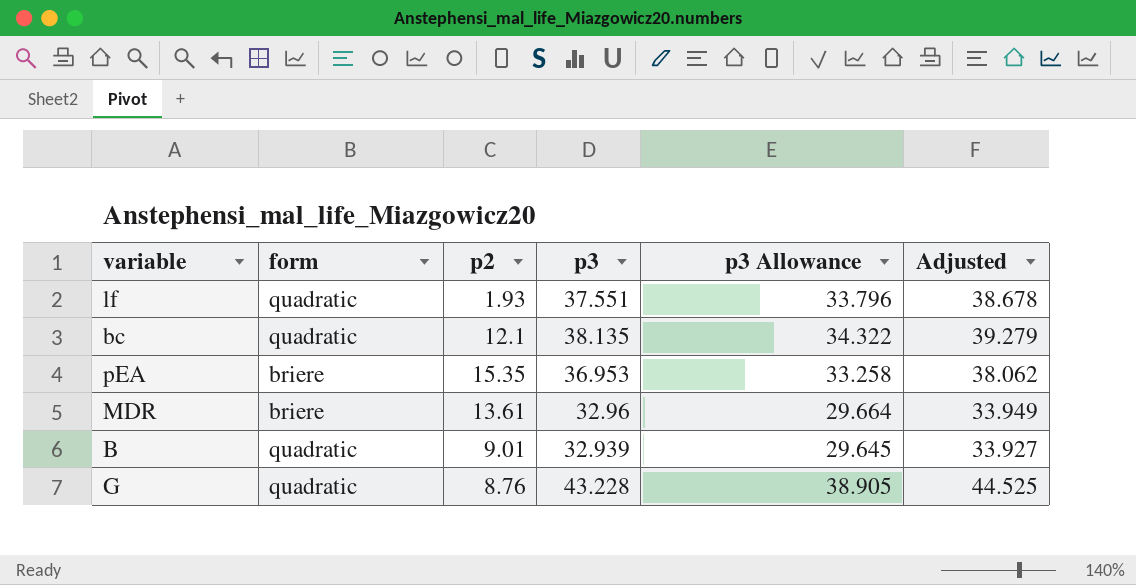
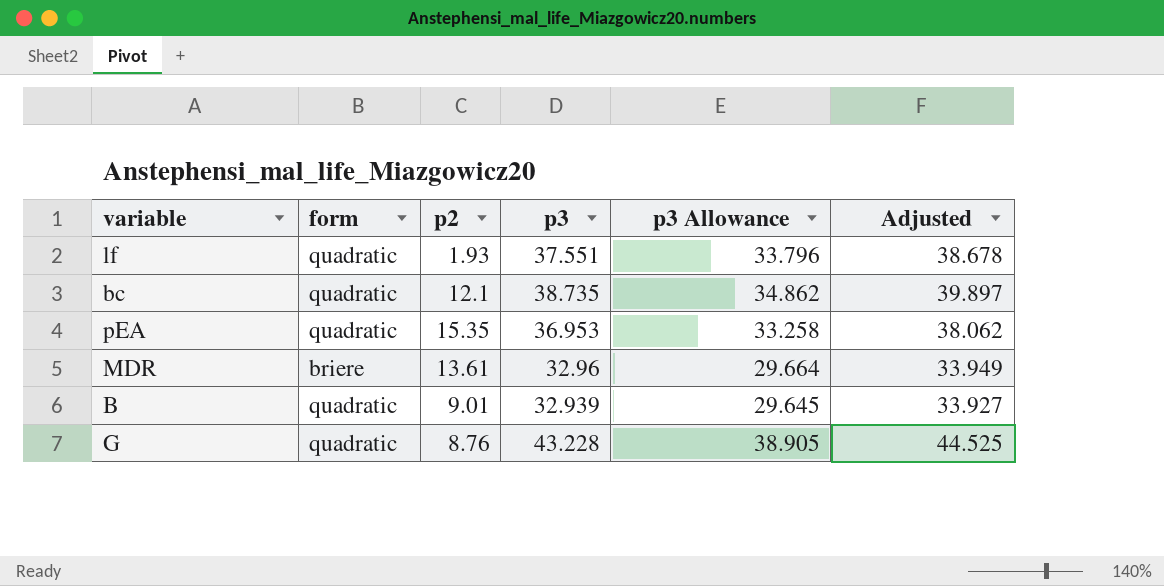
bc | p3: 38.135 -> 38.735
bc | p3 Allowance: 34.322 -> 34.862
bc | Adjusted: 39.279 -> 39.897
pEA | form: briere -> quadratic

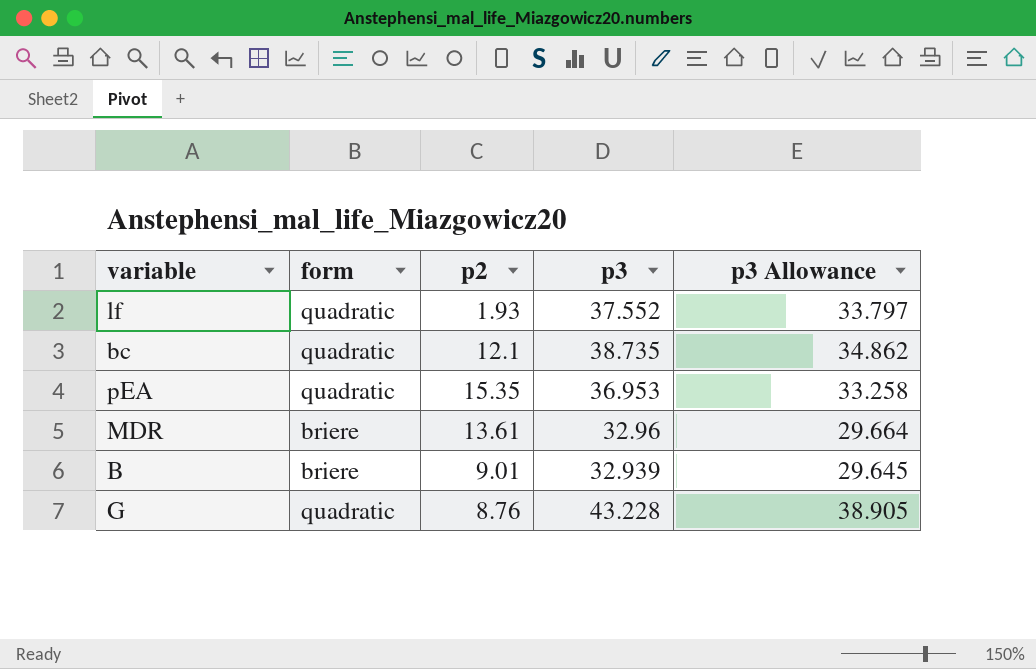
column Adjusted | formula: [p3] * 1.03 -> none
lf | p3: 37.551 -> 37.552
lf | p3 Allowance: 33.796 -> 33.797
B | form: quadratic -> briere

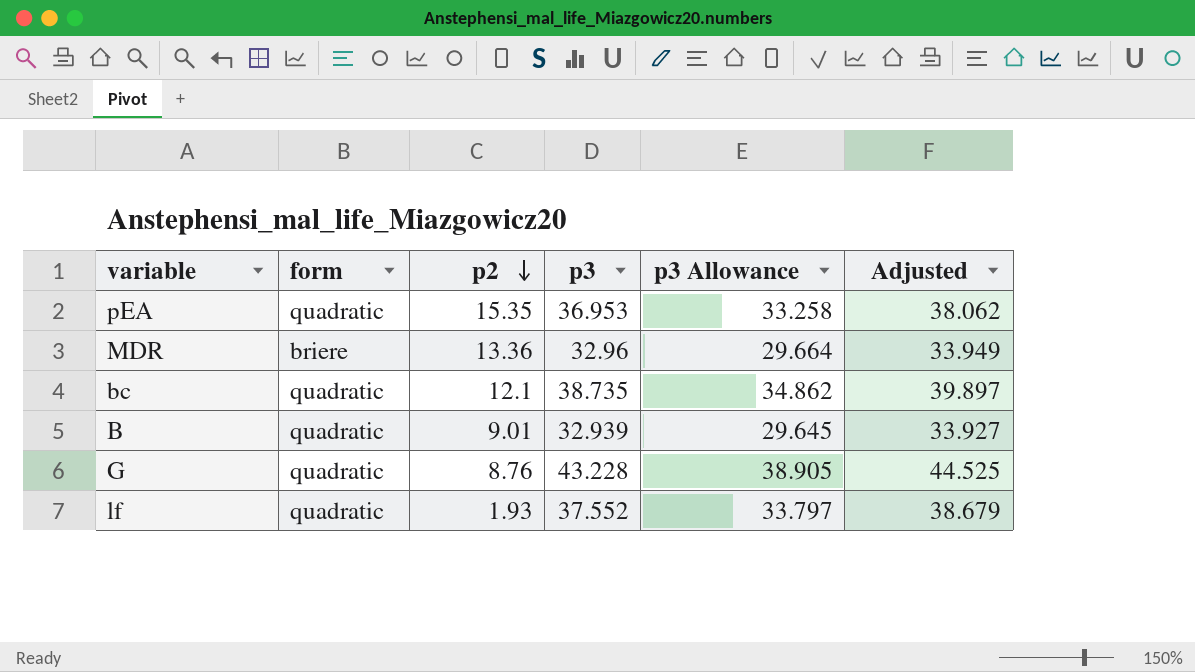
row order: none -> p2 descending
column Adjusted | formula: none -> [p3] * 1.03
MDR | p2: 13.61 -> 13.36
B | form: briere -> quadratic

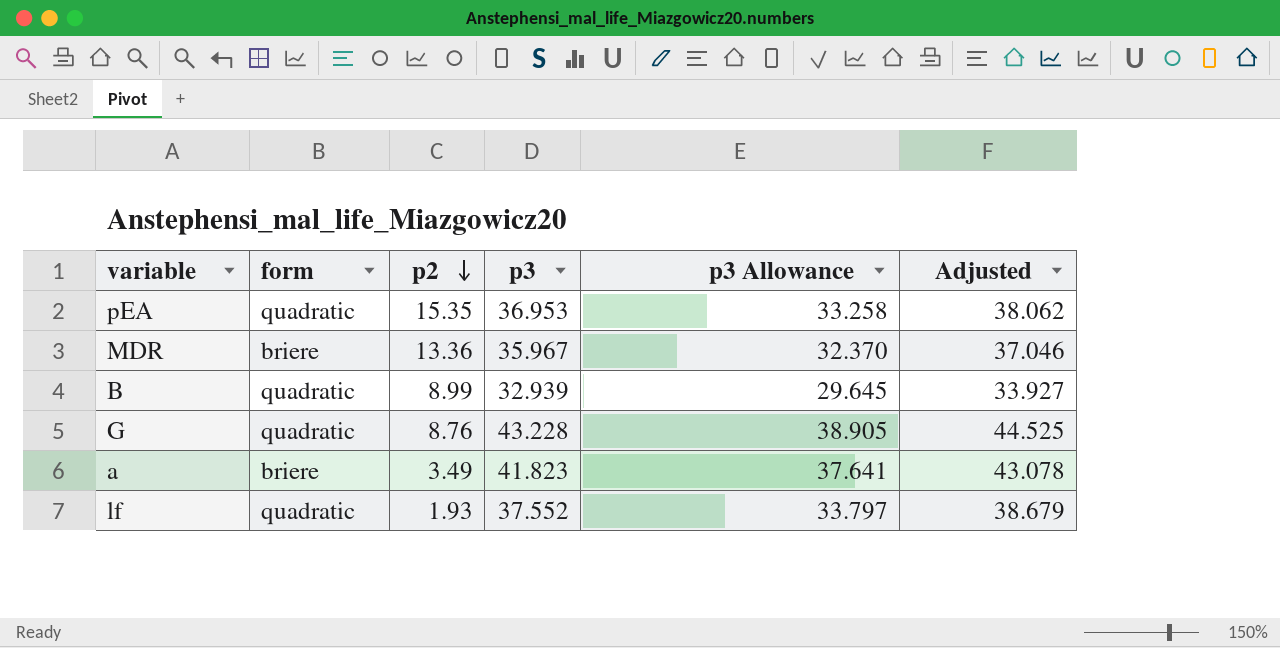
row bc: quadratic | 12.1 | 38.735 | 34.862 | 39.897 -> none
MDR | p3: 32.96 -> 35.967
MDR | p3 Allowance: 29.664 -> 32.370
MDR | Adjusted: 33.949 -> 37.046
B | p2: 9.01 -> 8.99
row a: none -> briere | 3.49 | 41.823 | 37.641 | 43.078

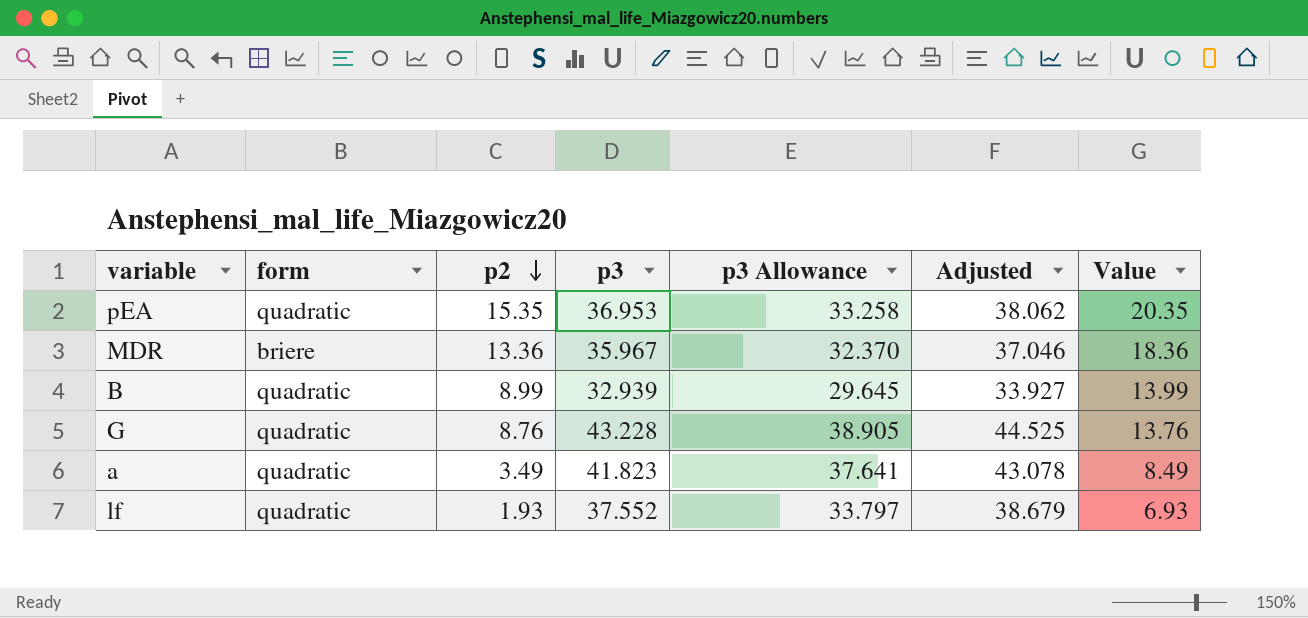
column Value | formula: none -> [p2] + 5
a | form: briere -> quadratic

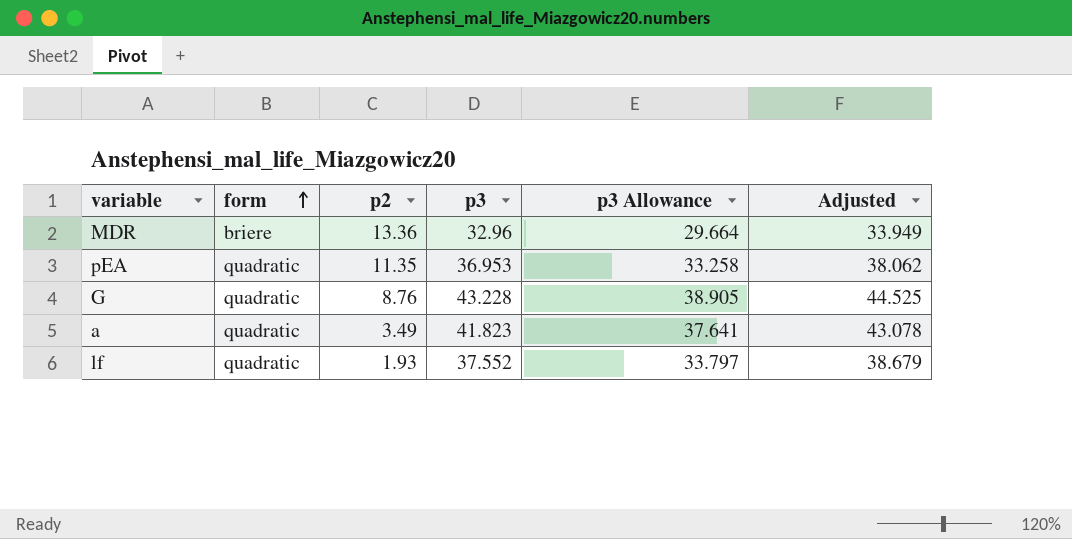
row order: p2 descending -> form ascending
column Value | formula: [p2] + 5 -> none
row B: quadratic | 8.99 | 32.939 | 29.645 | 33.927 | 13.99 -> none
MDR | p3: 35.967 -> 32.96
MDR | p3 Allowance: 32.370 -> 29.664
MDR | Adjusted: 37.046 -> 33.949
pEA | p2: 15.35 -> 11.35

